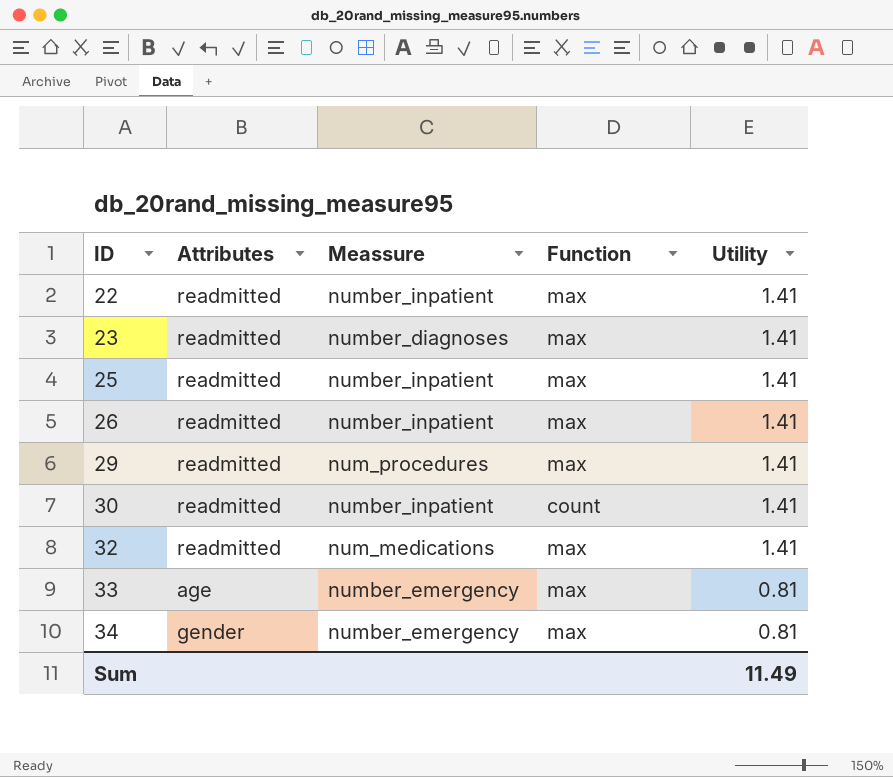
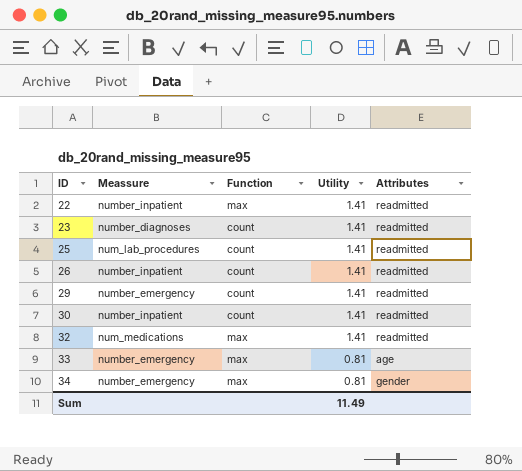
column Attributes | position: 2 -> 5
23 | Function: max -> count
25 | Meassure: number_inpatient -> num_lab_procedures
25 | Function: max -> count
26 | Function: max -> count
29 | Meassure: num_procedures -> number_emergency
29 | Function: max -> count

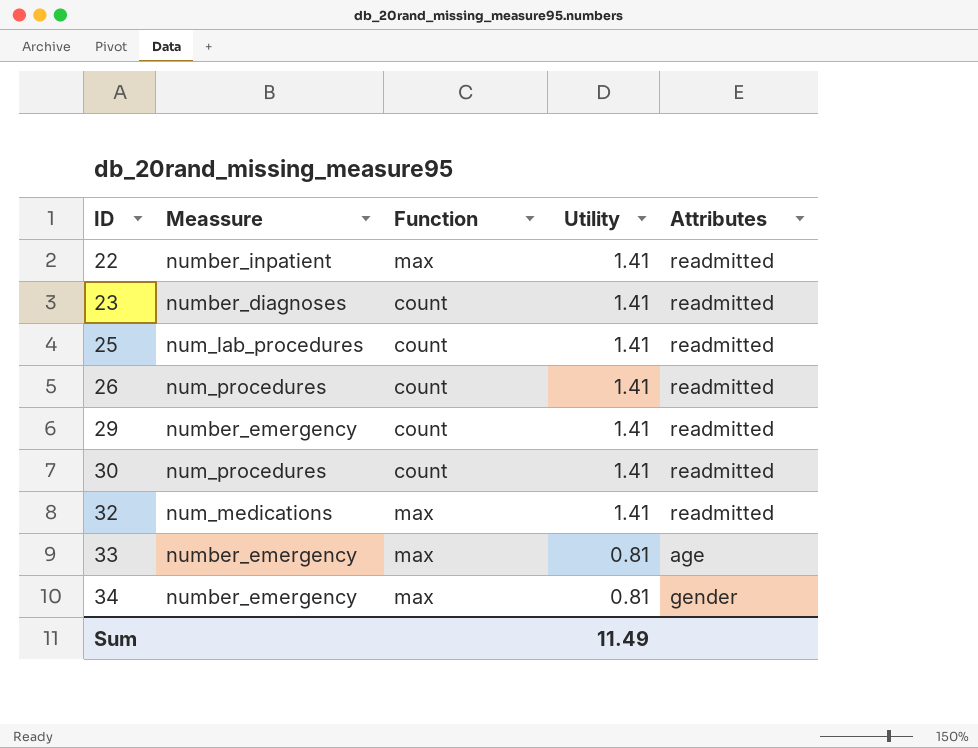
26 | Meassure: number_inpatient -> num_procedures
30 | Meassure: number_inpatient -> num_procedures

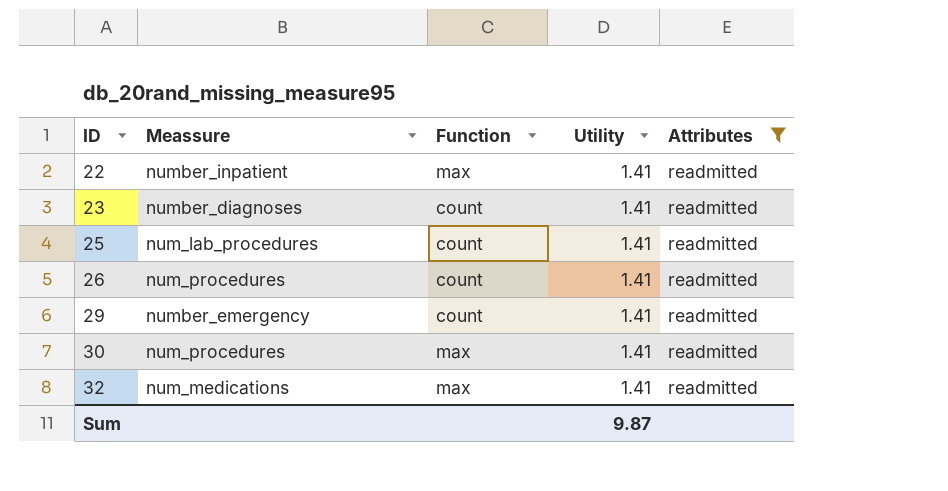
filter: none -> Attributes = readmitted
30 | Function: count -> max
Sum | Utility: 11.49 -> 9.87

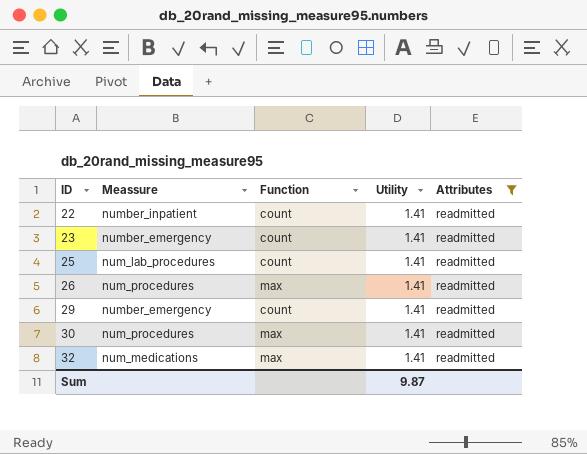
22 | Function: max -> count
23 | Meassure: number_diagnoses -> number_emergency
26 | Function: count -> max

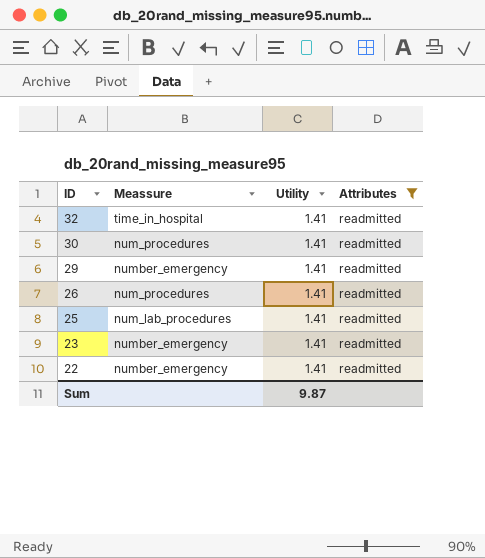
row order: ID ascending -> ID descending
column Function | position: 3 -> none
32 | Meassure: num_medications -> time_in_hospital
22 | Meassure: number_inpatient -> number_emergency

